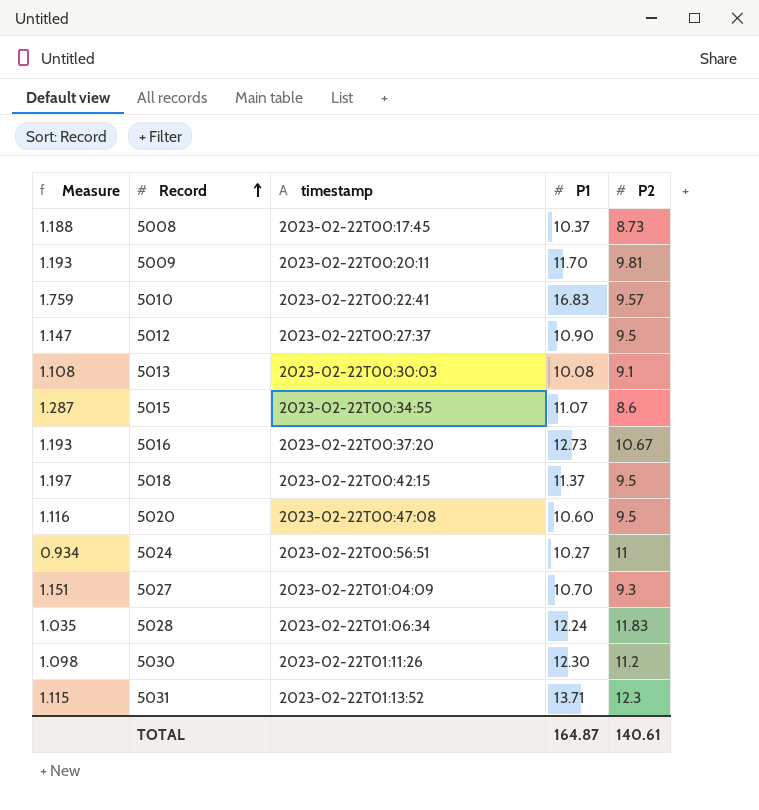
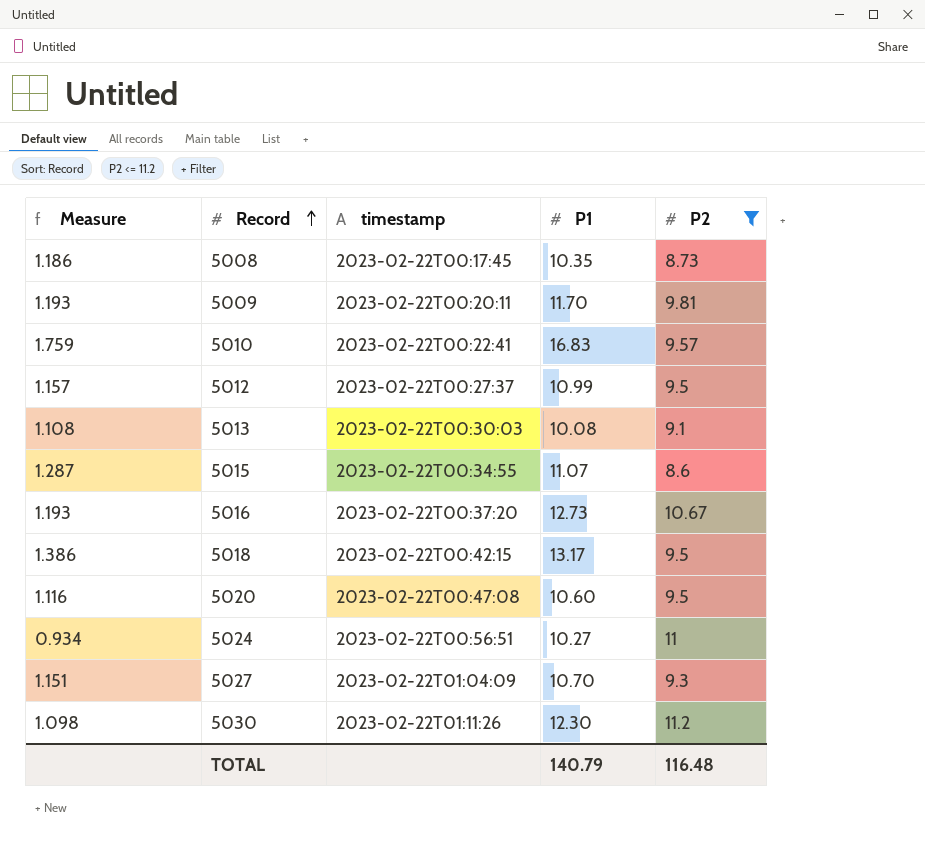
filter: none -> P2 <= 11.2
5008 | Measure: 1.188 -> 1.186
5008 | P1: 10.37 -> 10.35
5012 | Measure: 1.147 -> 1.157
5012 | P1: 10.90 -> 10.99
5018 | Measure: 1.197 -> 1.386
5018 | P1: 11.37 -> 13.17
TOTAL | P1: 164.87 -> 140.79
TOTAL | P2: 140.61 -> 116.48

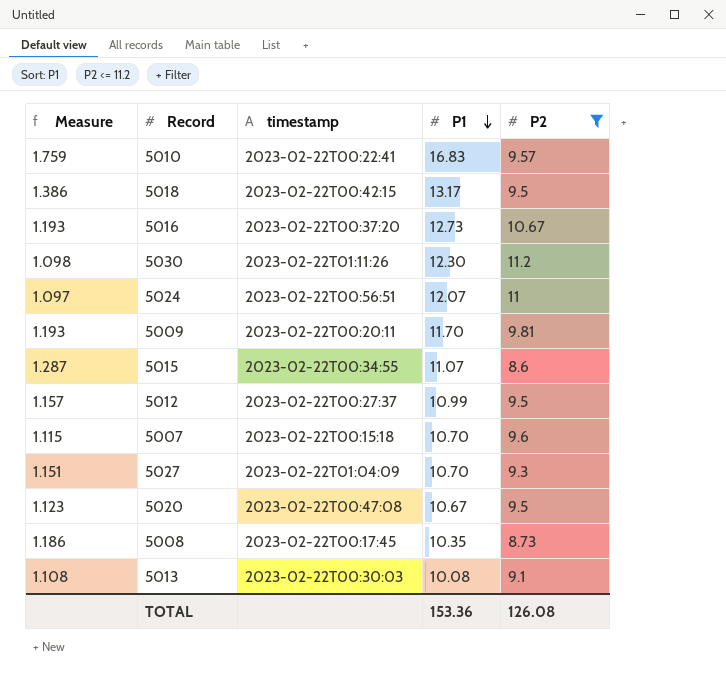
row order: Record ascending -> P1 descending
5024 | Measure: 0.934 -> 1.097
5024 | P1: 10.27 -> 12.07
row 5007: none -> 1.115 | 2023-02-22T00:15:18 | 10.70 | 9.6
5020 | Measure: 1.116 -> 1.123
5020 | P1: 10.60 -> 10.67
TOTAL | P1: 140.79 -> 153.36
TOTAL | P2: 116.48 -> 126.08

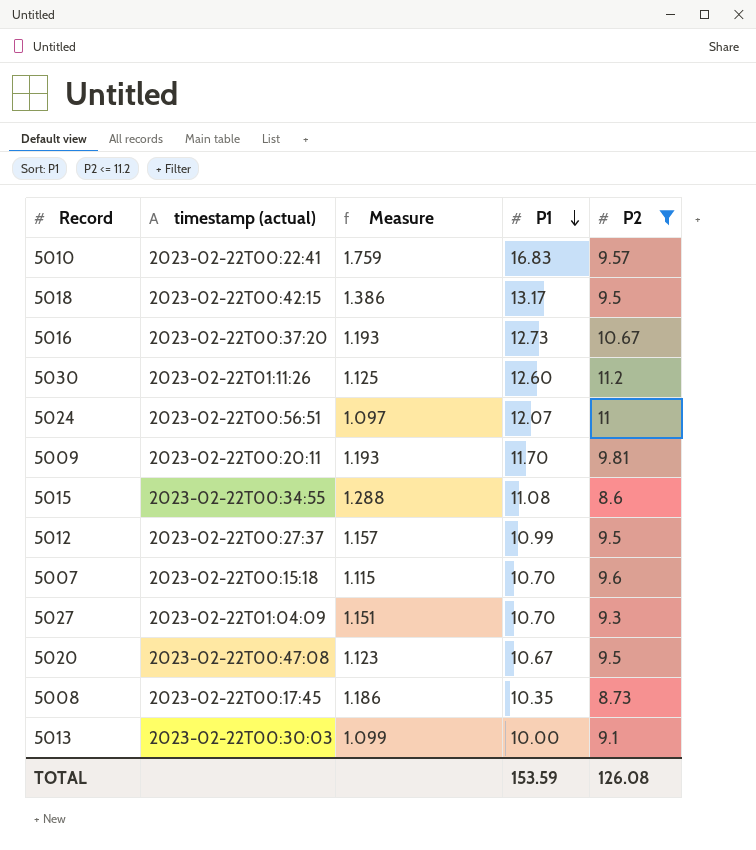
column name: timestamp -> timestamp (actual)
column Measure | position: 1 -> 3
5030 | Measure: 1.098 -> 1.125
5030 | P1: 12.30 -> 12.60
5015 | Measure: 1.287 -> 1.288
5015 | P1: 11.07 -> 11.08
5013 | Measure: 1.108 -> 1.099
5013 | P1: 10.08 -> 10.00
TOTAL | P1: 153.36 -> 153.59

